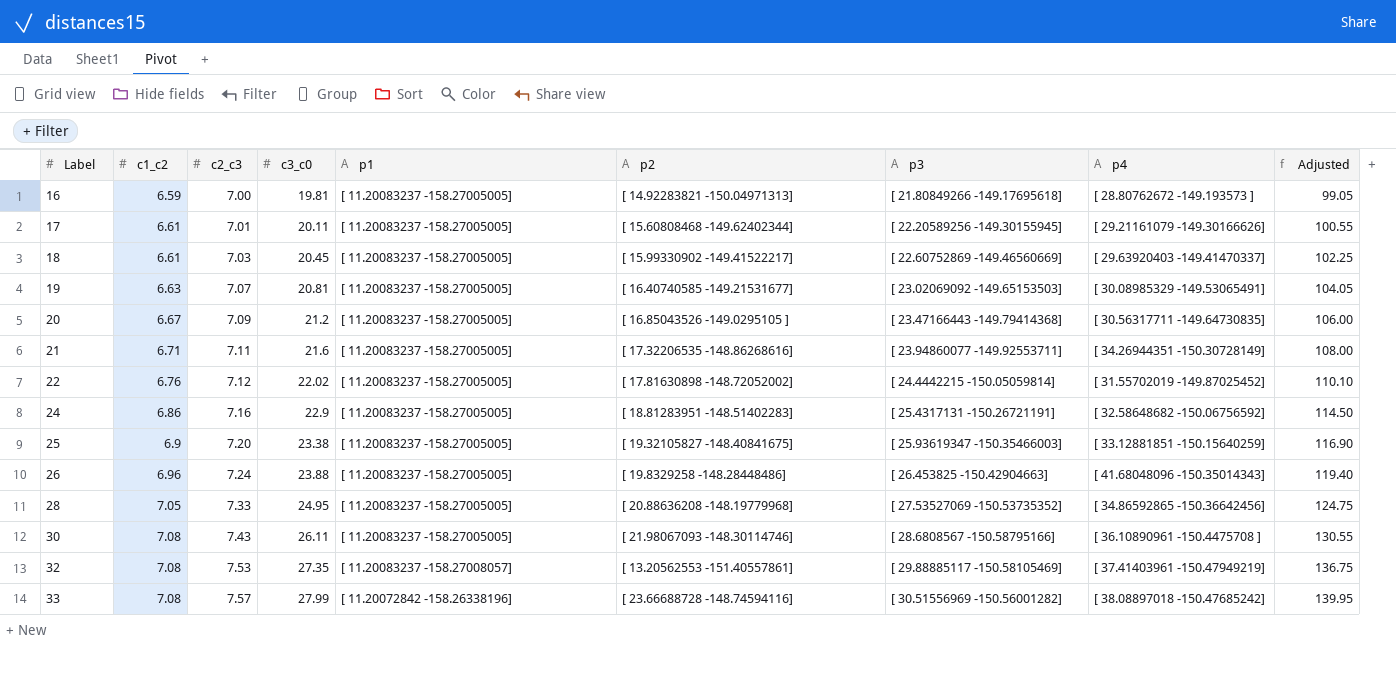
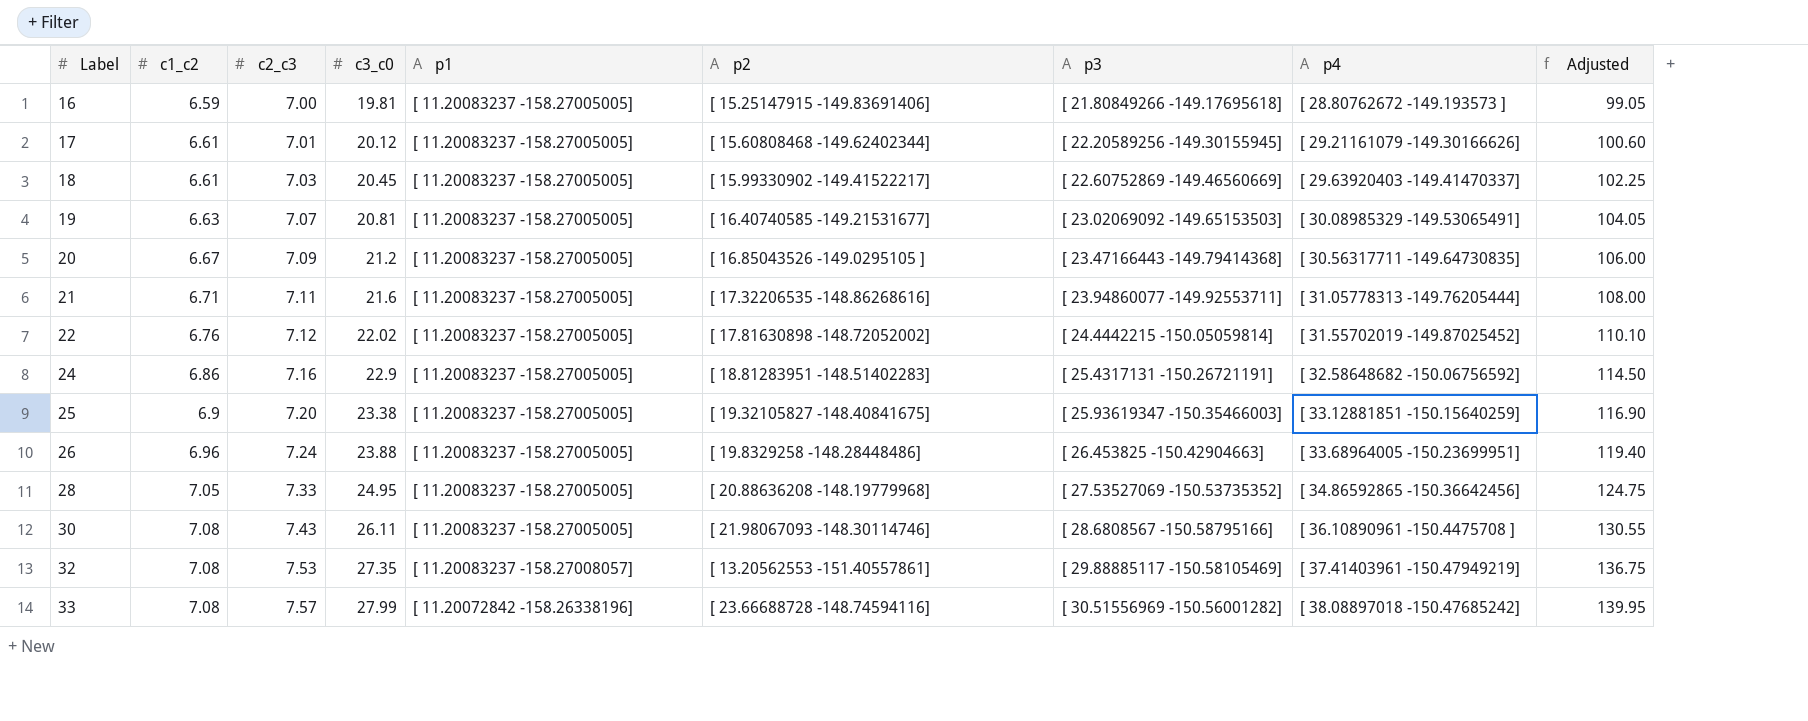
16 | p2: [ 14.92283821 -150.04971313] -> [ 15.25147915 -149.83691406]
17 | c3_c0: 20.11 -> 20.12
17 | Adjusted: 100.55 -> 100.60
21 | p4: [ 34.26944351 -150.30728149] -> [ 31.05778313 -149.76205444]
26 | p4: [ 41.68048096 -150.35014343] -> [ 33.68964005 -150.23699951]

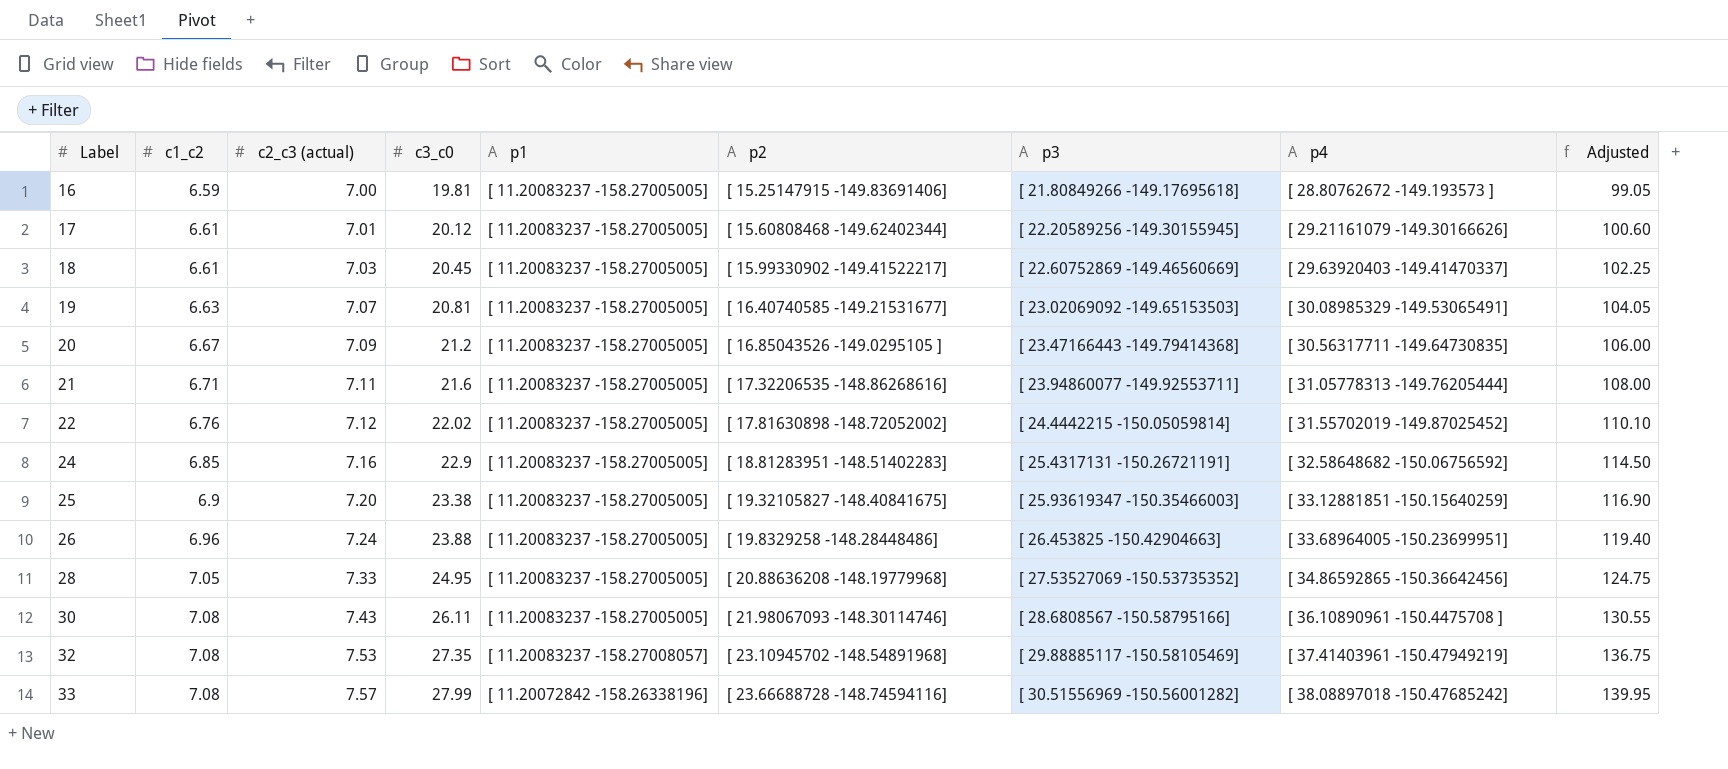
column name: c2_c3 -> c2_c3 (actual)
24 | c1_c2: 6.86 -> 6.85
32 | p2: [ 13.20562553 -151.40557861] -> [ 23.10945702 -148.54891968]

